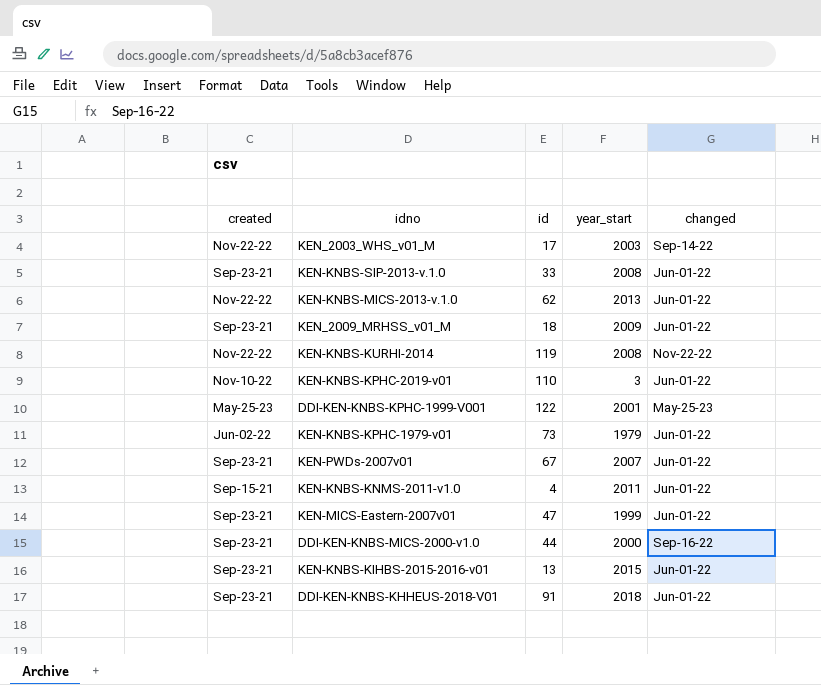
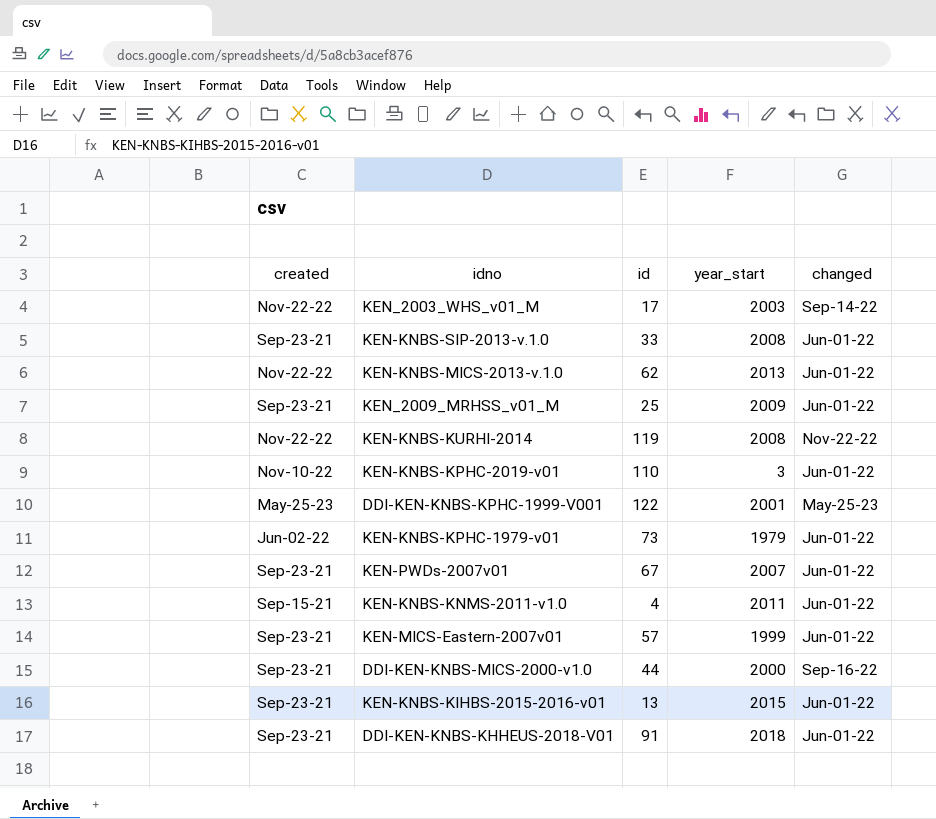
KEN_2009_MRHSS_v01_M | id: 18 -> 25
KEN-MICS-Eastern-2007v01 | id: 47 -> 57

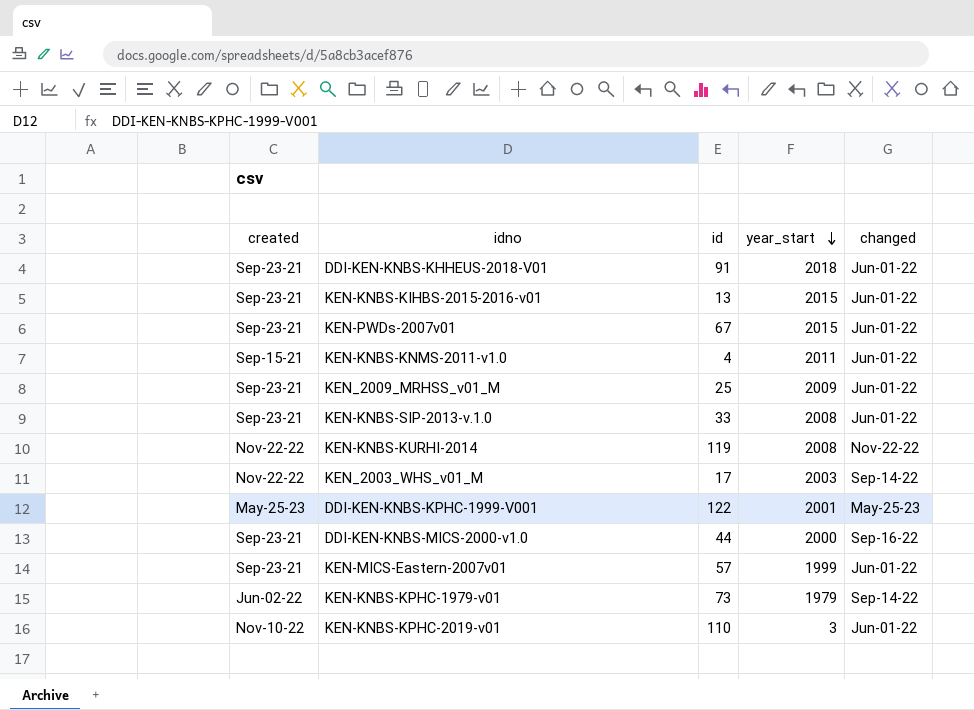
row order: none -> year_start descending
row KEN-KNBS-MICS-2013-v.1.0: Nov-22-22 | 62 | 2013 | Jun-01-22 -> none
KEN-PWDs-2007v01 | year_start: 2007 -> 2015
KEN-KNBS-KPHC-1979-v01 | changed: Jun-01-22 -> Sep-14-22

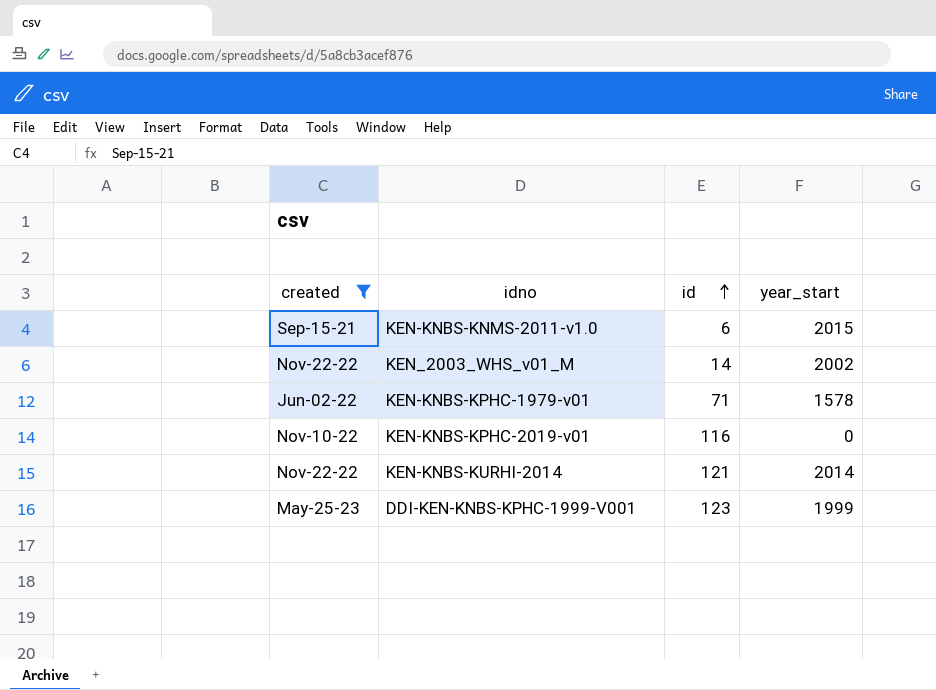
filter: none -> created != Sep-23-21
row order: year_start descending -> id ascending
column changed | position: 5 -> none
KEN-KNBS-KNMS-2011-v1.0 | id: 4 -> 6
KEN-KNBS-KNMS-2011-v1.0 | year_start: 2011 -> 2015
KEN_2003_WHS_v01_M | id: 17 -> 14
KEN_2003_WHS_v01_M | year_start: 2003 -> 2002
KEN-KNBS-KPHC-1979-v01 | id: 73 -> 71
KEN-KNBS-KPHC-1979-v01 | year_start: 1979 -> 1578
KEN-KNBS-KPHC-2019-v01 | id: 110 -> 116
KEN-KNBS-KPHC-2019-v01 | year_start: 3 -> 0
KEN-KNBS-KURHI-2014 | id: 119 -> 121
KEN-KNBS-KURHI-2014 | year_start: 2008 -> 2014
DDI-KEN-KNBS-KPHC-1999-V001 | id: 122 -> 123
DDI-KEN-KNBS-KPHC-1999-V001 | year_start: 2001 -> 1999

